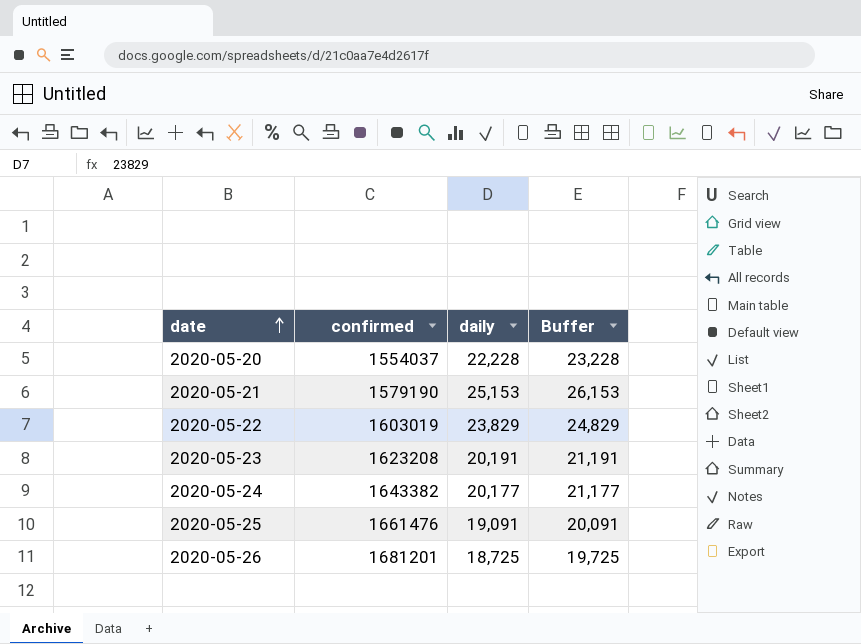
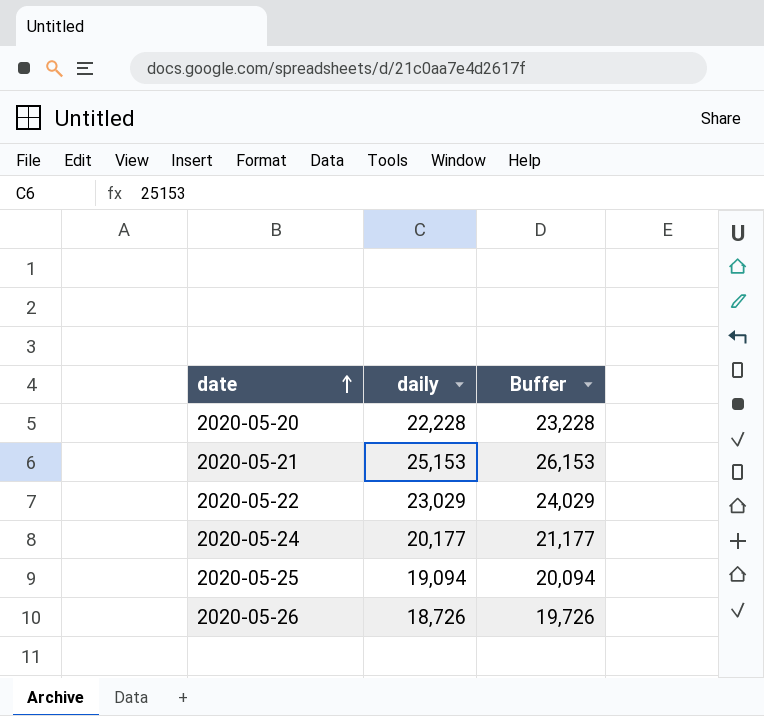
column confirmed | position: 2 -> none
row 2020-05-23: 1623208 | 20,191 | 21,191 -> none
2020-05-22 | daily: 23,829 -> 23,029
2020-05-22 | Buffer: 24,829 -> 24,029
2020-05-25 | daily: 19,091 -> 19,094
2020-05-25 | Buffer: 20,091 -> 20,094
2020-05-26 | daily: 18,725 -> 18,726
2020-05-26 | Buffer: 19,725 -> 19,726

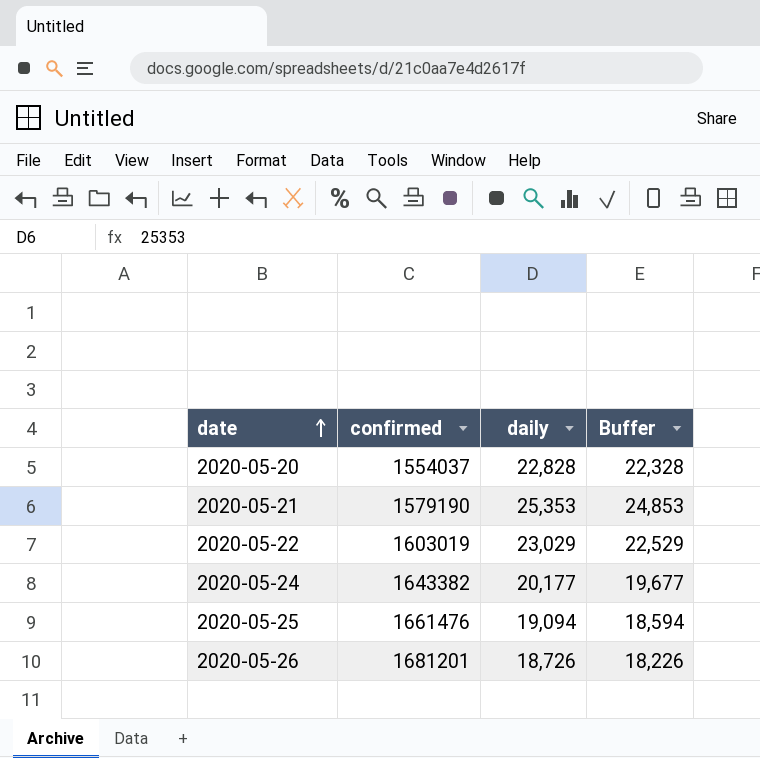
column confirmed | position: none -> 2
column Buffer | formula: [daily] + 1000 -> [daily] - 500
2020-05-20 | daily: 22,228 -> 22,828
2020-05-21 | daily: 25,153 -> 25,353

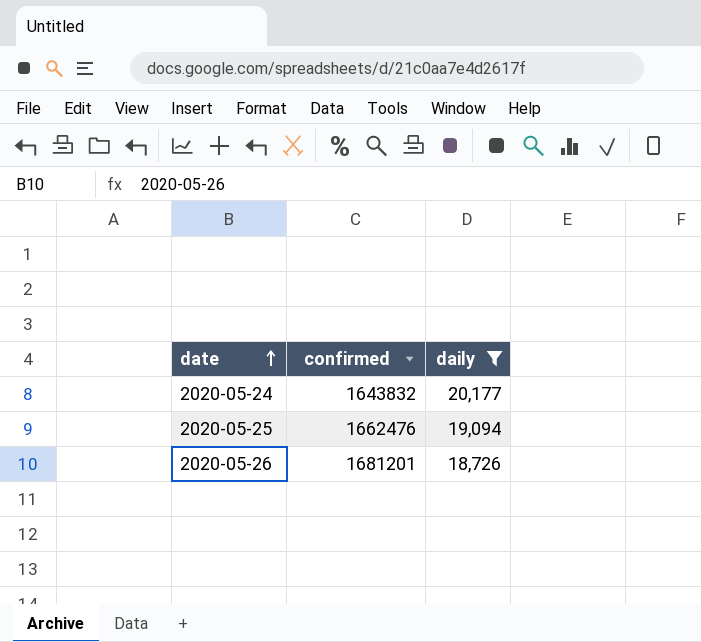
filter: none -> daily <= 20,177
column Buffer | formula: [daily] - 500 -> none
2020-05-24 | confirmed: 1643382 -> 1643832
2020-05-25 | confirmed: 1661476 -> 1662476

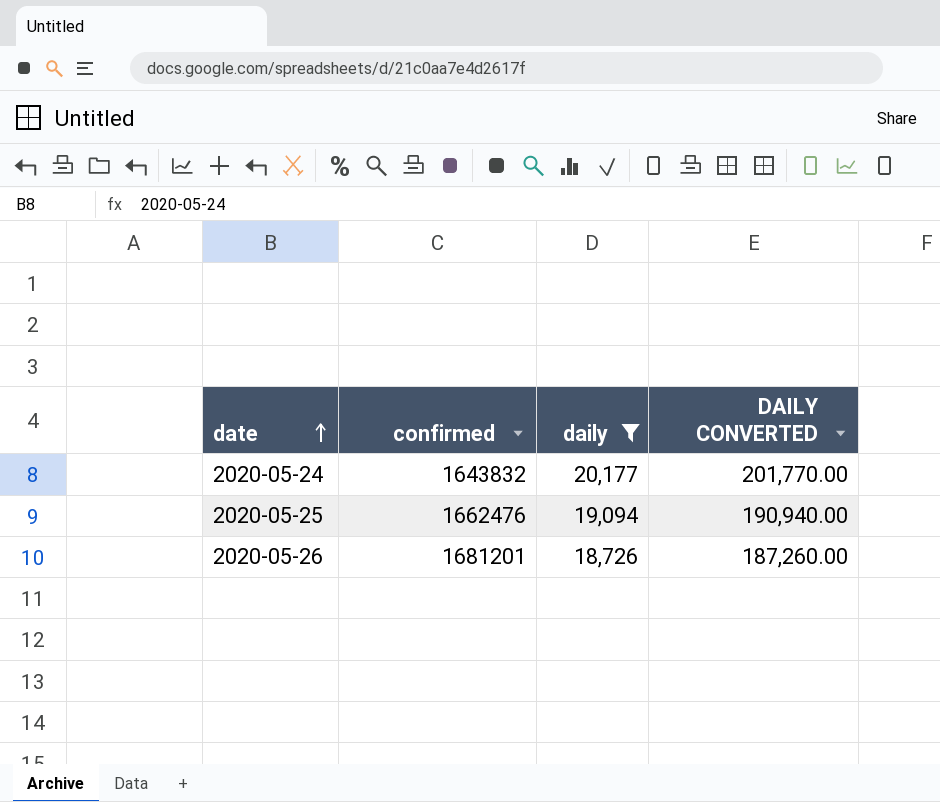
column DAILY CONVERTED | formula: none -> [daily] * 10

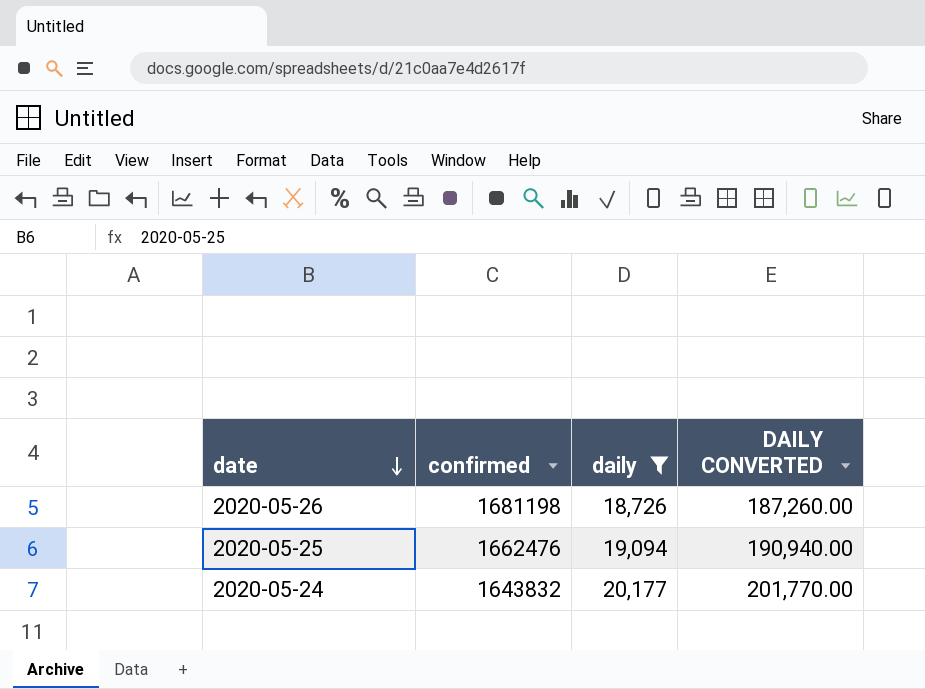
row order: date ascending -> date descending
2020-05-26 | confirmed: 1681201 -> 1681198

